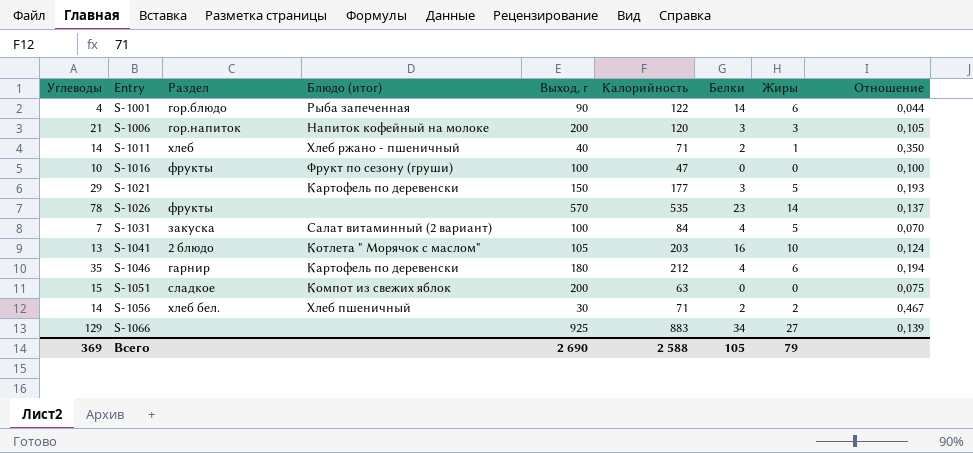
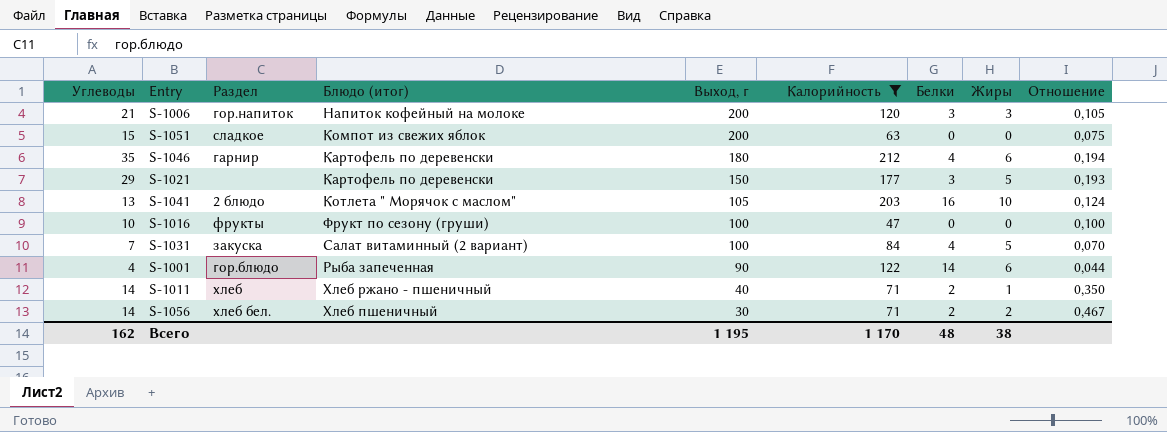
filter: none -> Калорийность <= 212
row order: Entry ascending -> Выход, г descending
Всего | Углеводы: 369 -> 162
Всего | Выход, г: 2 690 -> 1 195
Всего | Калорийность: 2 588 -> 1 170
Всего | Белки: 105 -> 48
Всего | Жиры: 79 -> 38

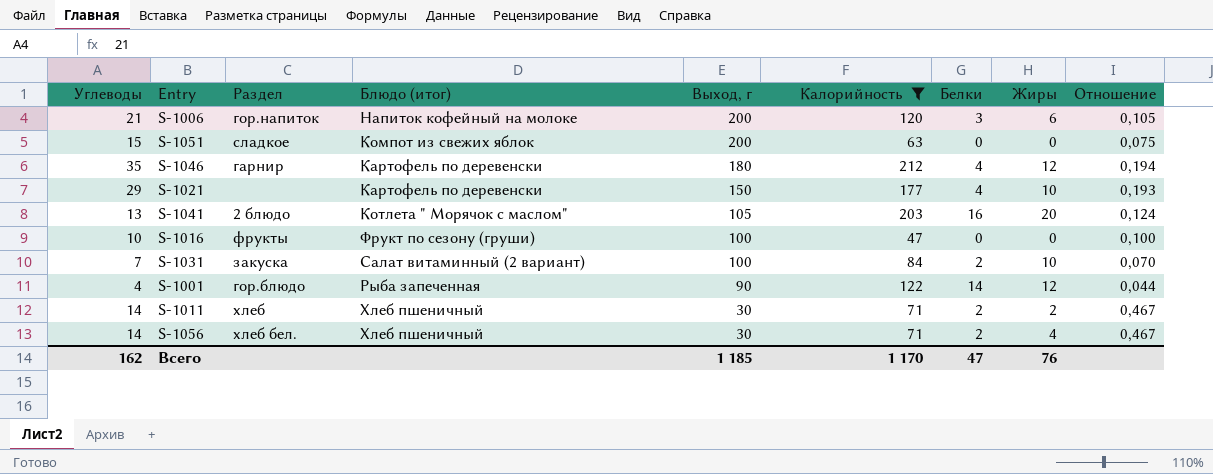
S-1006 | Жиры: 3 -> 6
S-1046 | Жиры: 6 -> 12
S-1021 | Белки: 3 -> 4
S-1021 | Жиры: 5 -> 10
S-1041 | Жиры: 10 -> 20
S-1031 | Белки: 4 -> 2
S-1031 | Жиры: 5 -> 10
S-1001 | Жиры: 6 -> 12
S-1011 | Блюдо (итог): Хлеб ржано - пшеничный -> Хлеб пшеничный
S-1011 | Выход, г: 40 -> 30
S-1011 | Жиры: 1 -> 2
S-1011 | Отношение: 0,350 -> 0,467
S-1056 | Жиры: 2 -> 4
Всего | Выход, г: 1 195 -> 1 185
Всего | Белки: 48 -> 47
Всего | Жиры: 38 -> 76

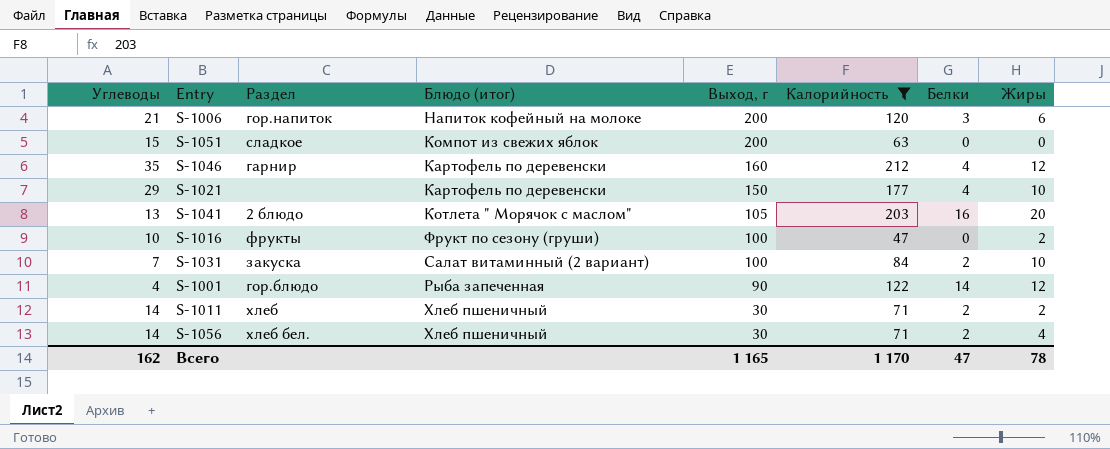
column Отношение | formula: [Углеводы] / [Выход, г] -> none
S-1046 | Выход, г: 180 -> 160
S-1016 | Жиры: 0 -> 2
Всего | Выход, г: 1 185 -> 1 165
Всего | Жиры: 76 -> 78

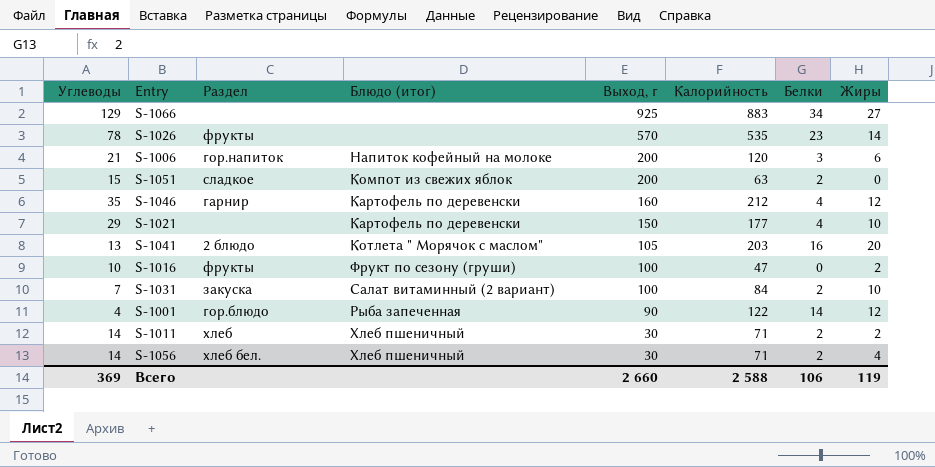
filter: Калорийность <= 212 -> none
S-1051 | Белки: 0 -> 2
Всего | Углеводы: 162 -> 369
Всего | Выход, г: 1 165 -> 2 660
Всего | Калорийность: 1 170 -> 2 588
Всего | Белки: 47 -> 106
Всего | Жиры: 78 -> 119

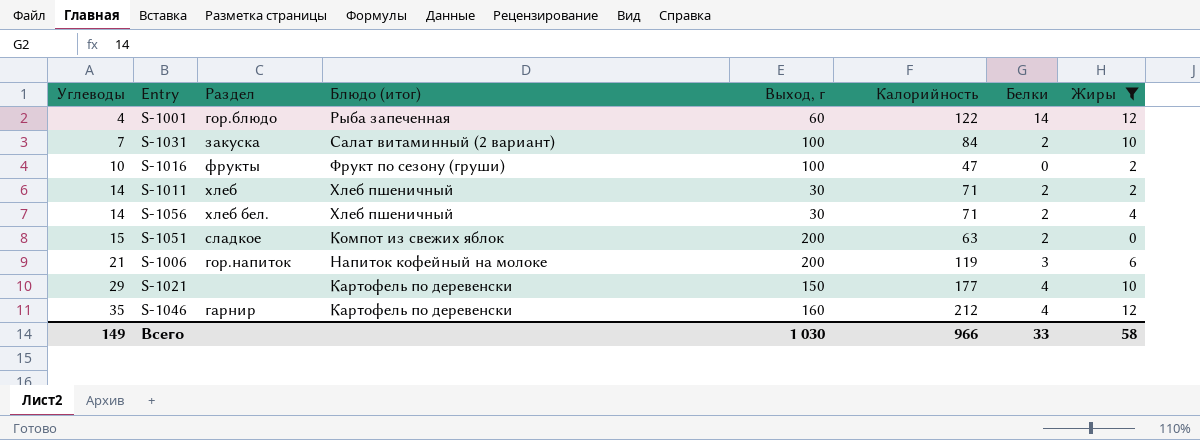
filter: none -> Жиры <= 12
row order: Выход, г descending -> Углеводы ascending
S-1001 | Выход, г: 90 -> 60
S-1006 | Калорийность: 120 -> 119
Всего | Углеводы: 369 -> 149
Всего | Выход, г: 2 660 -> 1 030
Всего | Калорийность: 2 588 -> 966
Всего | Белки: 106 -> 33
Всего | Жиры: 119 -> 58

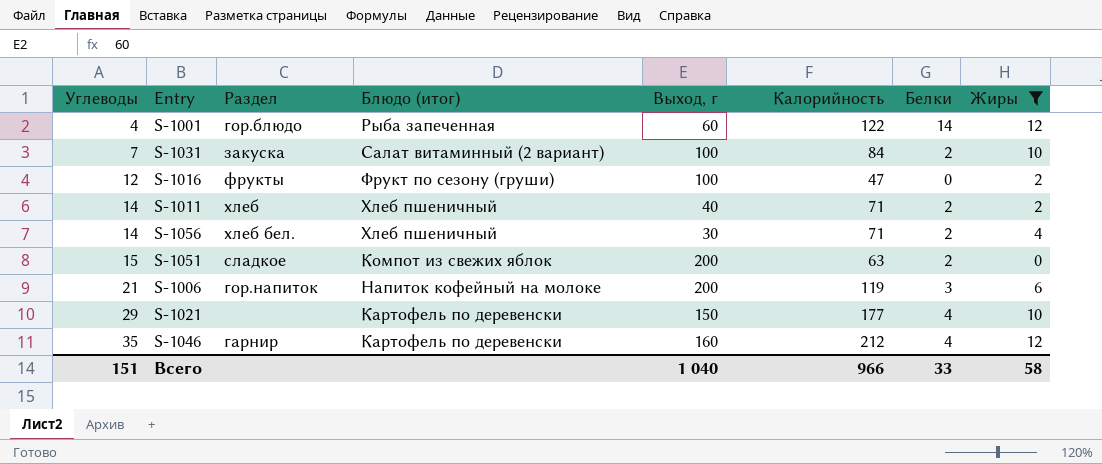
S-1016 | Углеводы: 10 -> 12
S-1011 | Выход, г: 30 -> 40
Всего | Углеводы: 149 -> 151
Всего | Выход, г: 1 030 -> 1 040

